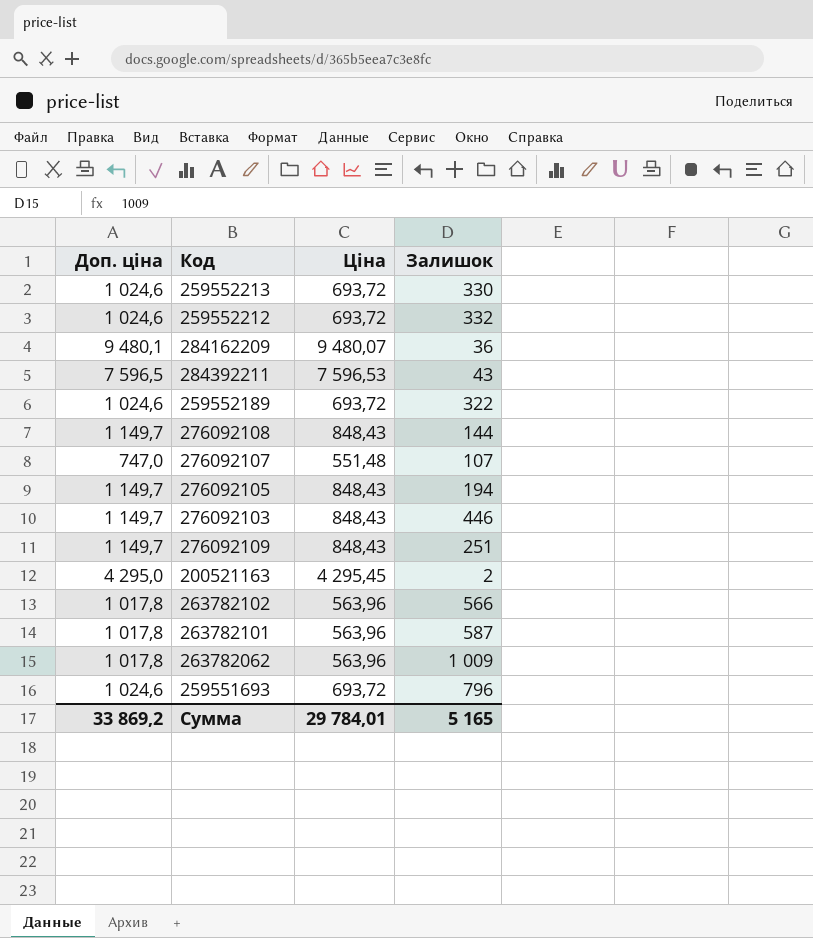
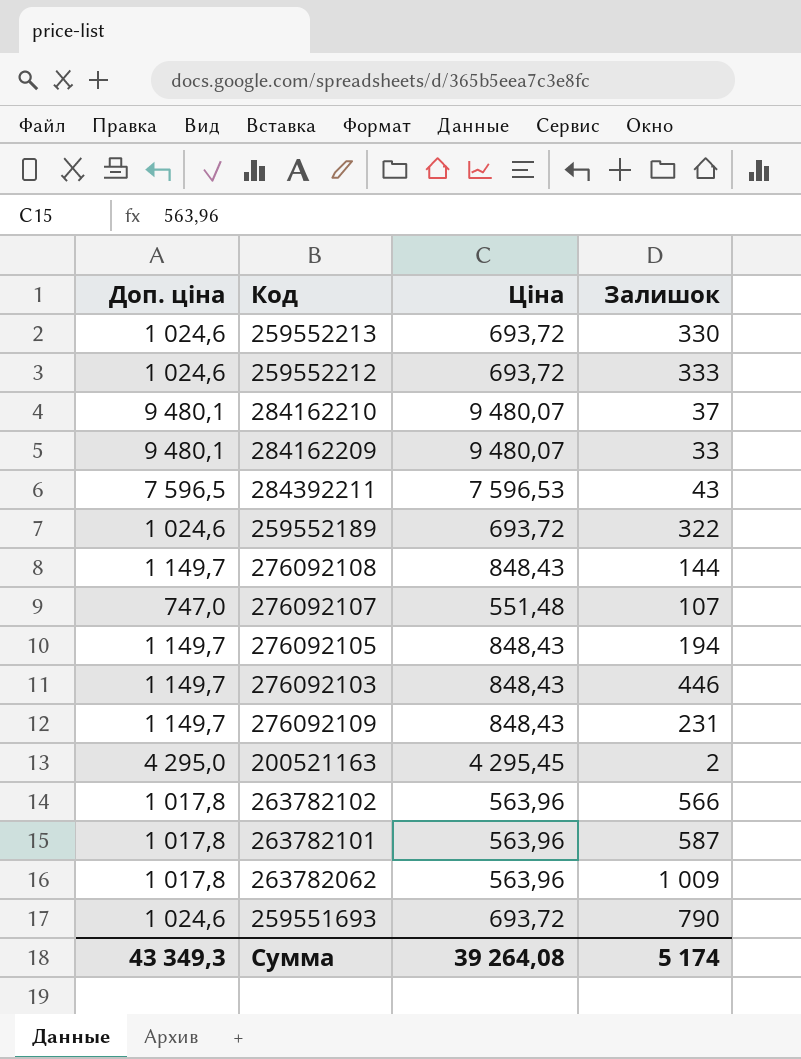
259552212 | Залишок: 332 -> 333
row 284162210: none -> 9 480,1 | 9 480,07 | 37
284162209 | Залишок: 36 -> 33
276092109 | Залишок: 251 -> 231
259551693 | Залишок: 796 -> 790
Сумма | Доп. ціна: 33 869,2 -> 43 349,3
Сумма | Ціна: 29 784,01 -> 39 264,08
Сумма | Залишок: 5 165 -> 5 174

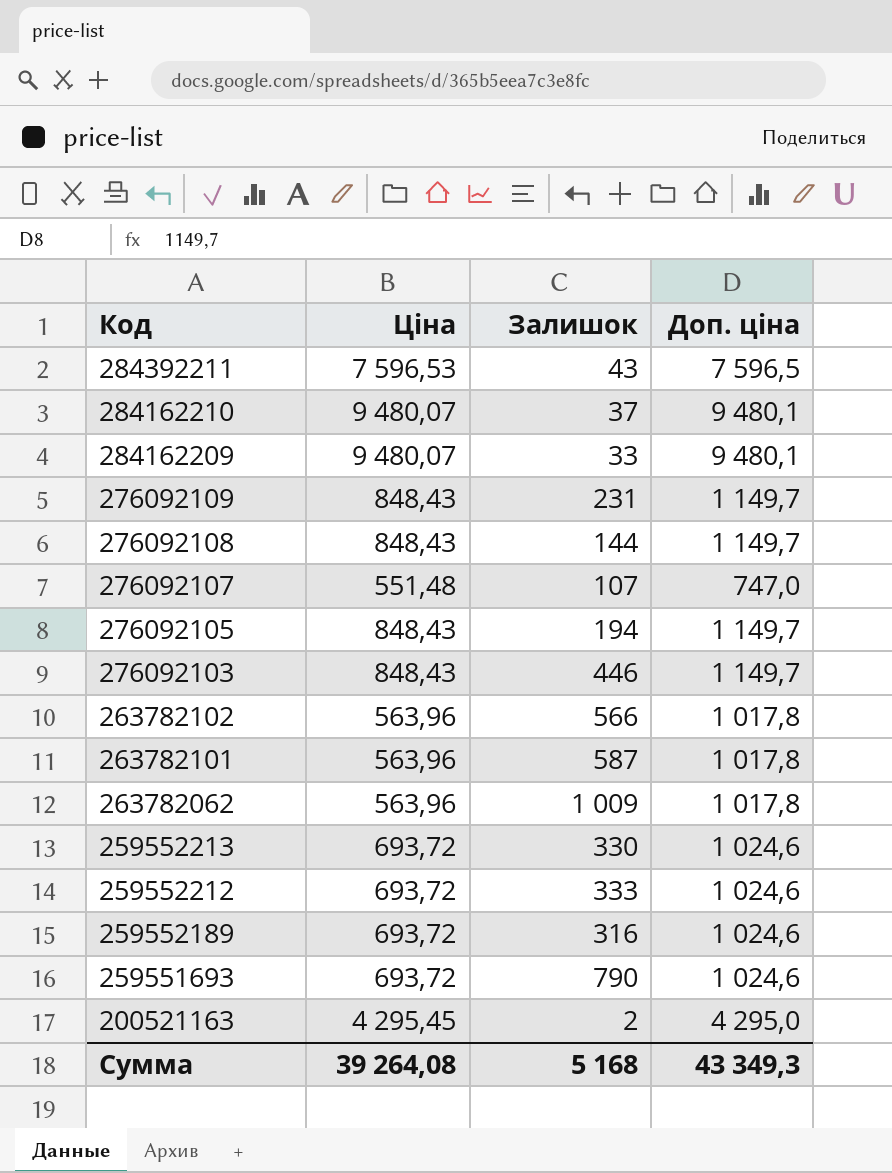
row order: none -> Код descending
column Доп. ціна | position: 1 -> 4
259552189 | Залишок: 322 -> 316
Сумма | Залишок: 5 174 -> 5 168

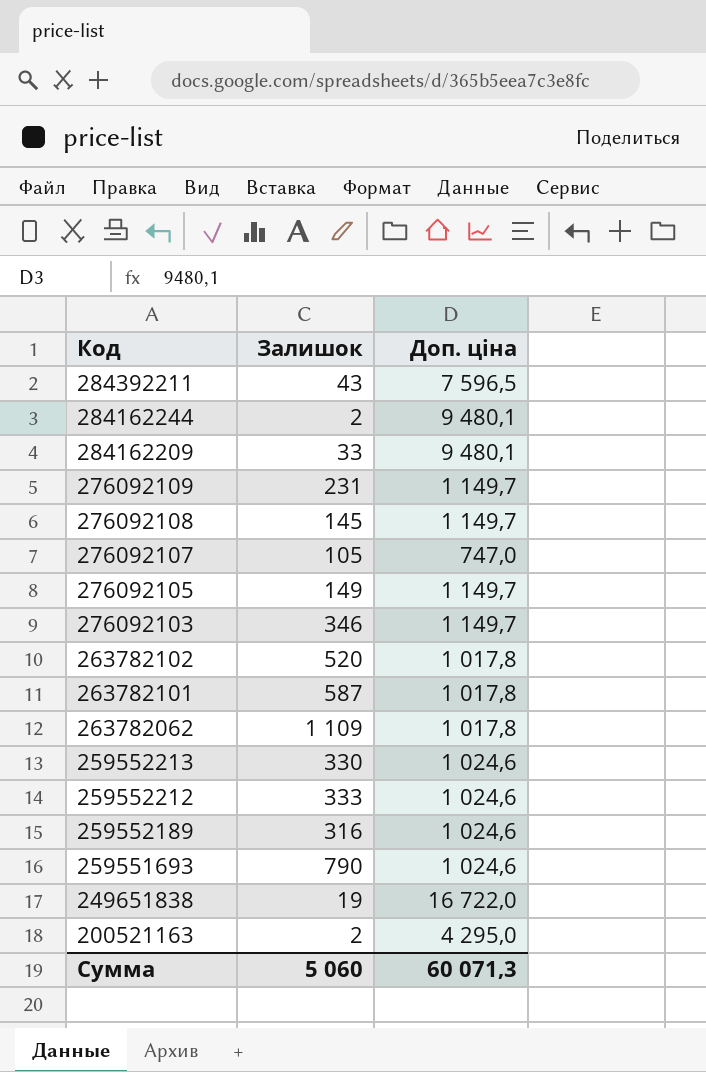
column Ціна | position: 2 -> none
row 284162210: 9 480,07 | 37 | 9 480,1 -> none
row 284162244: none -> 2 | 9 480,1
276092108 | Залишок: 144 -> 145
276092107 | Залишок: 107 -> 105
276092105 | Залишок: 194 -> 149
276092103 | Залишок: 446 -> 346
263782102 | Залишок: 566 -> 520
263782062 | Залишок: 1 009 -> 1 109
row 249651838: none -> 19 | 16 722,0
Сумма | Залишок: 5 168 -> 5 060
Сумма | Доп. ціна: 43 349,3 -> 60 071,3

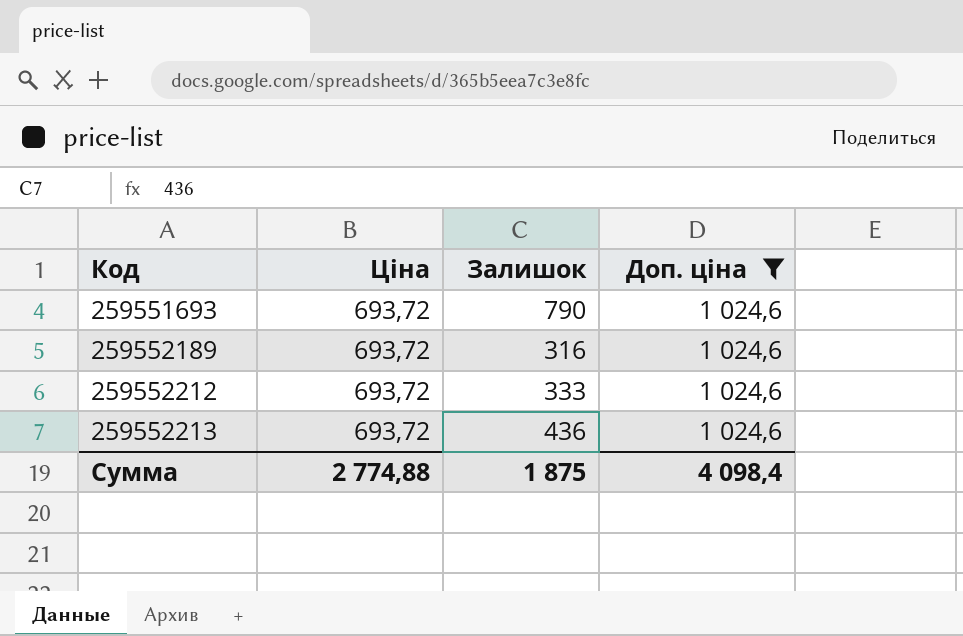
filter: none -> Доп. ціна = 1 024,6
row order: Код descending -> Код ascending
column Ціна | position: none -> 2
259552213 | Залишок: 330 -> 436
Сумма | Залишок: 5 060 -> 1 875
Сумма | Доп. ціна: 60 071,3 -> 4 098,4

